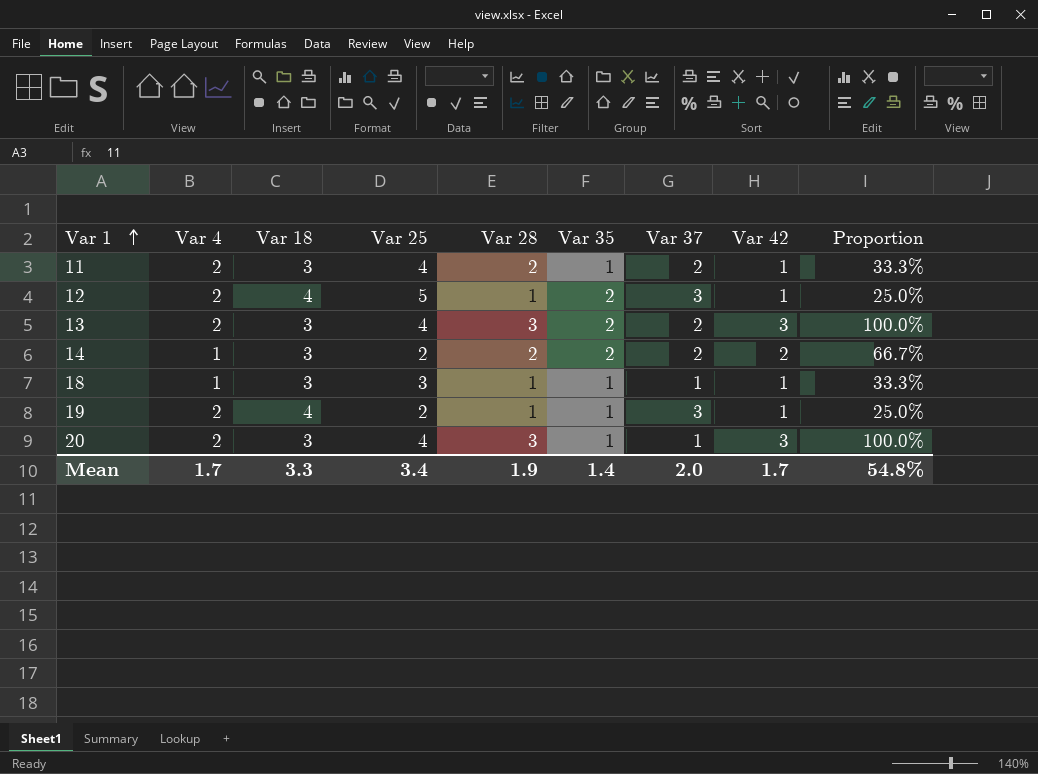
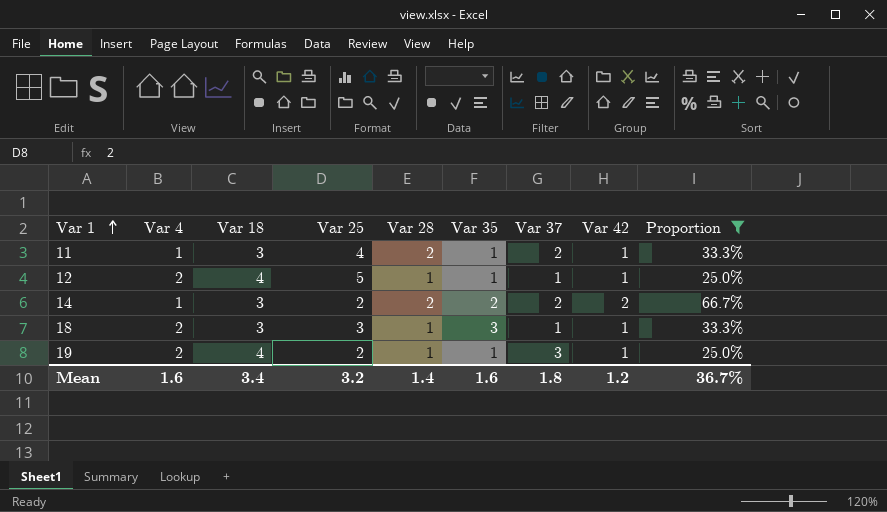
filter: none -> Proportion != 100.0%
11 | Var 4: 2 -> 1
12 | Var 35: 2 -> 1
12 | Var 37: 3 -> 1
18 | Var 4: 1 -> 2
18 | Var 35: 1 -> 3
Mean | Var 4: 1.7 -> 1.6
Mean | Var 18: 3.3 -> 3.4
Mean | Var 25: 3.4 -> 3.2
Mean | Var 28: 1.9 -> 1.4
Mean | Var 35: 1.4 -> 1.6
Mean | Var 37: 2.0 -> 1.8
Mean | Var 42: 1.7 -> 1.2
Mean | Proportion: 54.8% -> 36.7%

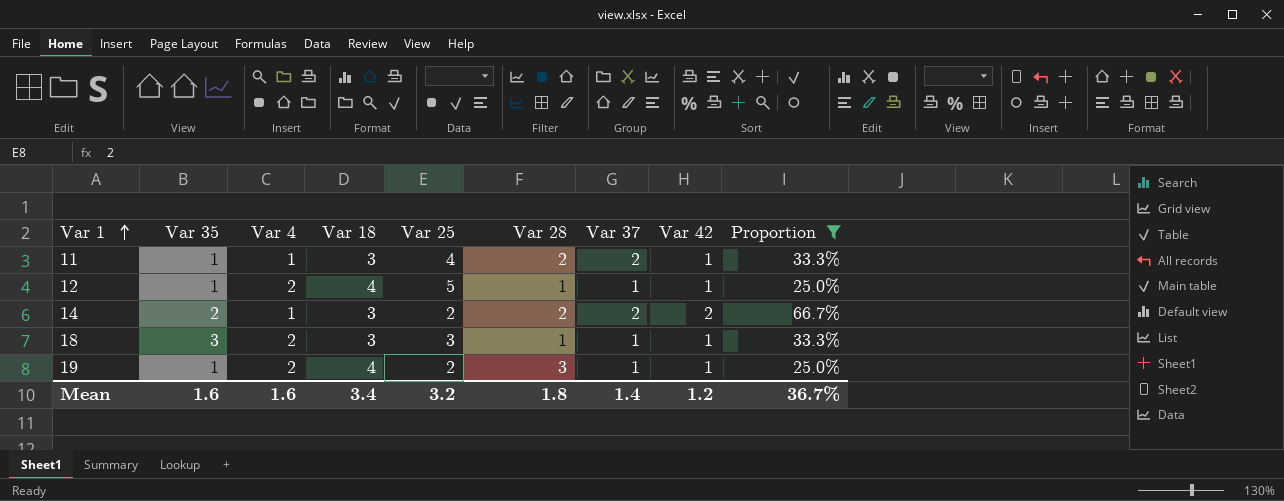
column Var 35 | position: 6 -> 2
19 | Var 28: 1 -> 3
19 | Var 37: 3 -> 1
Mean | Var 28: 1.4 -> 1.8
Mean | Var 37: 1.8 -> 1.4

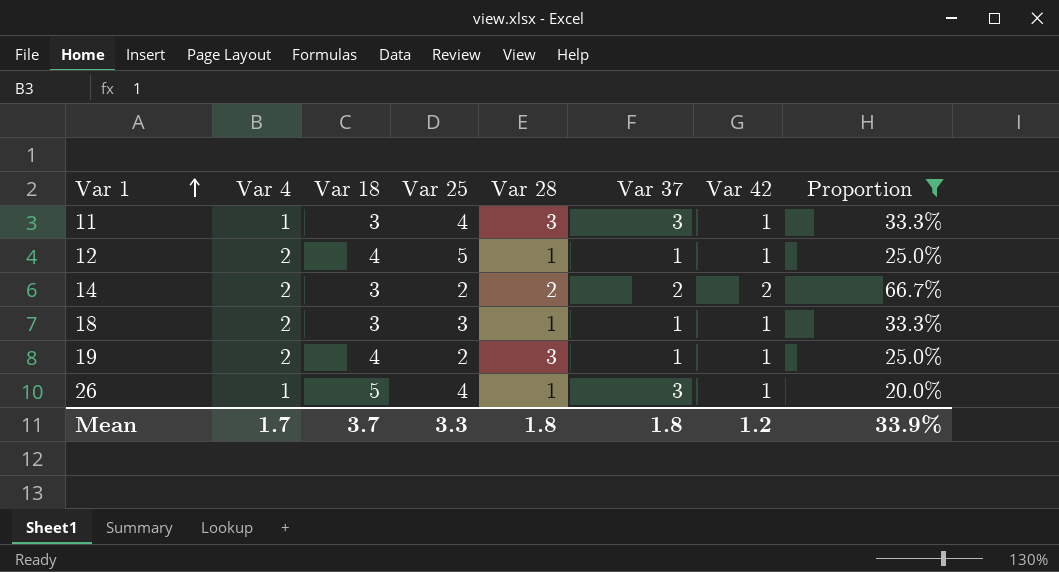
column Var 35 | position: 2 -> none
11 | Var 28: 2 -> 3
11 | Var 37: 2 -> 3
14 | Var 4: 1 -> 2
row 26: none -> 1 | 5 | 4 | 1 | 3 | 1 | 20.0%
Mean | Var 4: 1.6 -> 1.7
Mean | Var 18: 3.4 -> 3.7
Mean | Var 25: 3.2 -> 3.3
Mean | Var 37: 1.4 -> 1.8
Mean | Proportion: 36.7% -> 33.9%

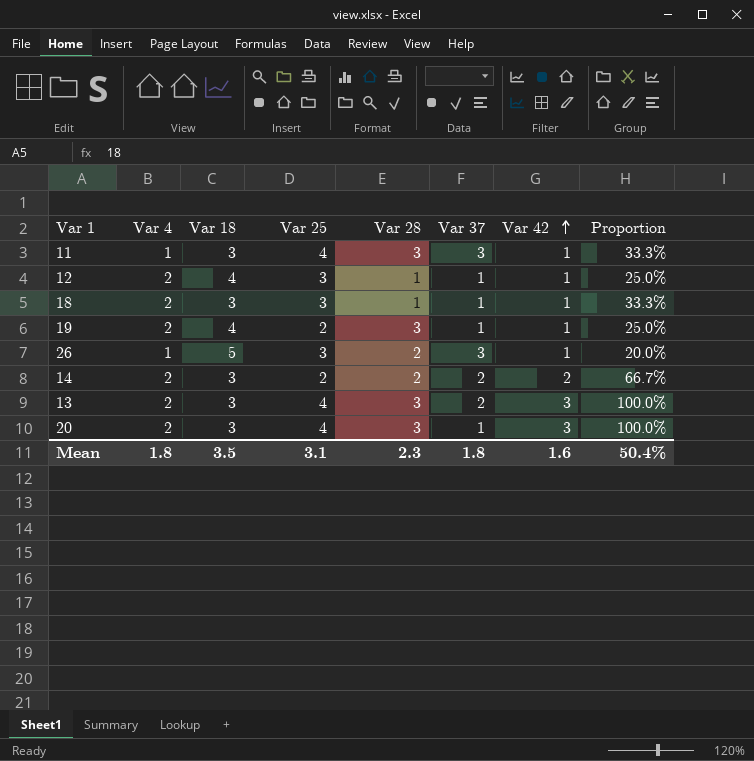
filter: Proportion != 100.0% -> none
row order: Var 1 ascending -> Var 42 ascending
12 | Var 25: 5 -> 3
26 | Var 25: 4 -> 3
26 | Var 28: 1 -> 2
Mean | Var 4: 1.7 -> 1.8
Mean | Var 18: 3.7 -> 3.5
Mean | Var 25: 3.3 -> 3.1
Mean | Var 28: 1.8 -> 2.3
Mean | Var 42: 1.2 -> 1.6
Mean | Proportion: 33.9% -> 50.4%

